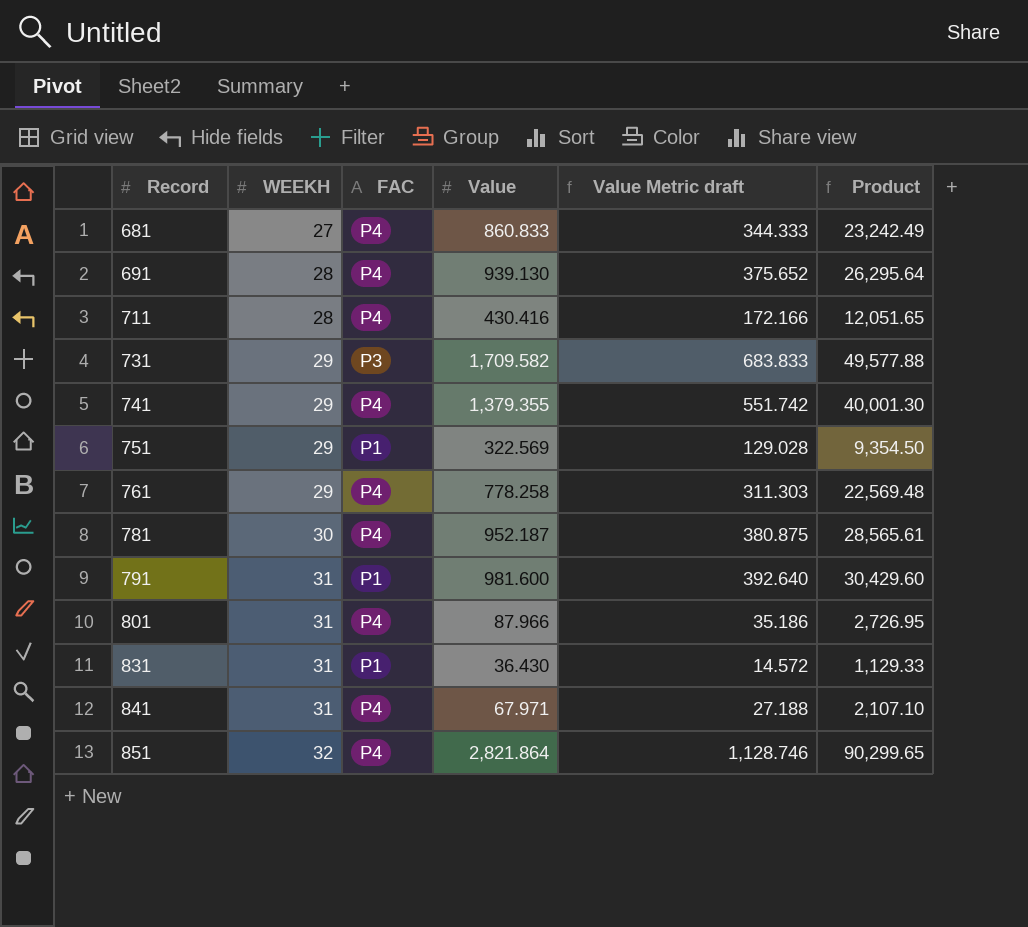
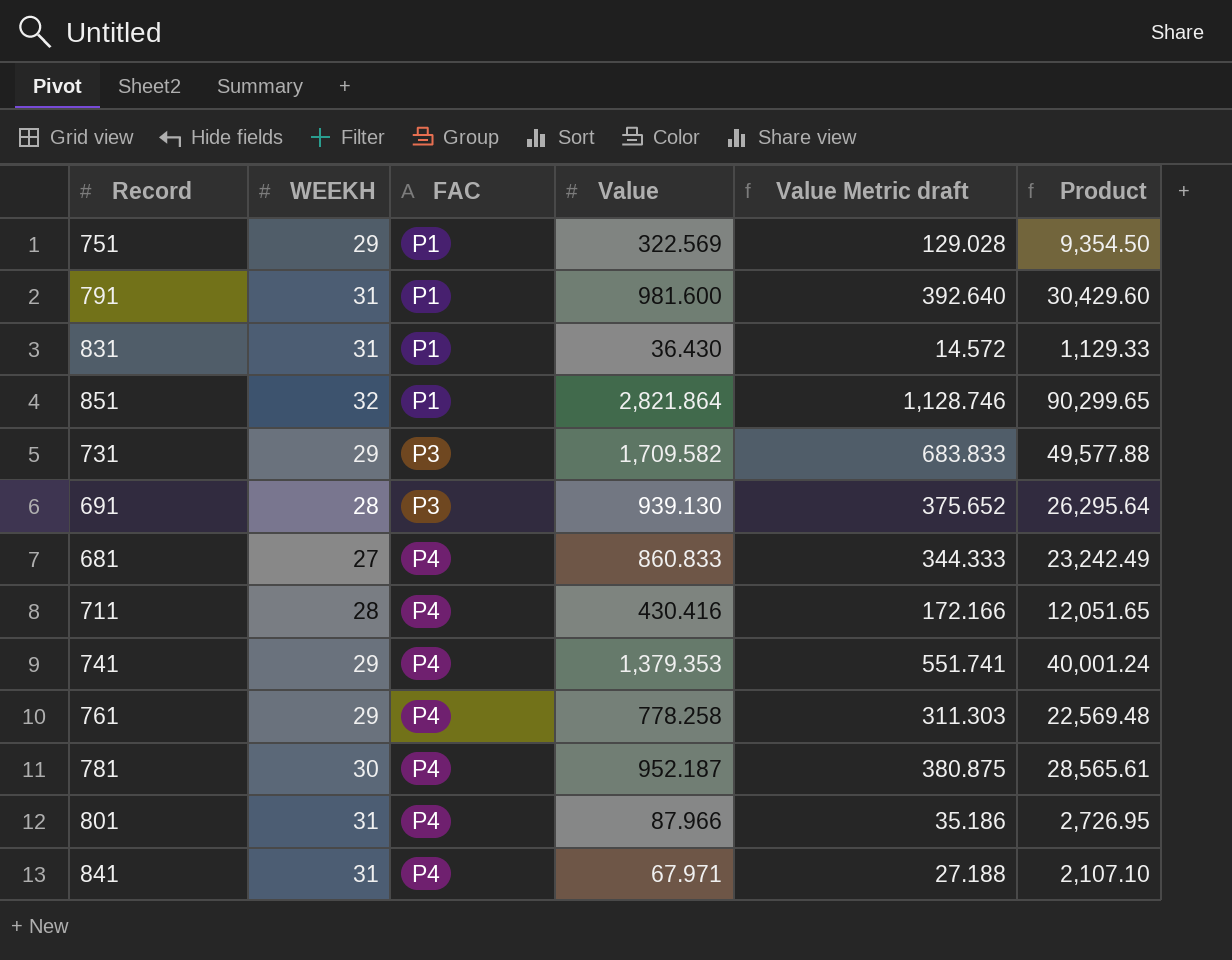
row order: Record ascending -> FAC ascending
851 | FAC: P4 -> P1
691 | FAC: P4 -> P3
741 | Value: 1,379.355 -> 1,379.353
741 | Value Metric draft: 551.742 -> 551.741
741 | Product: 40,001.30 -> 40,001.24

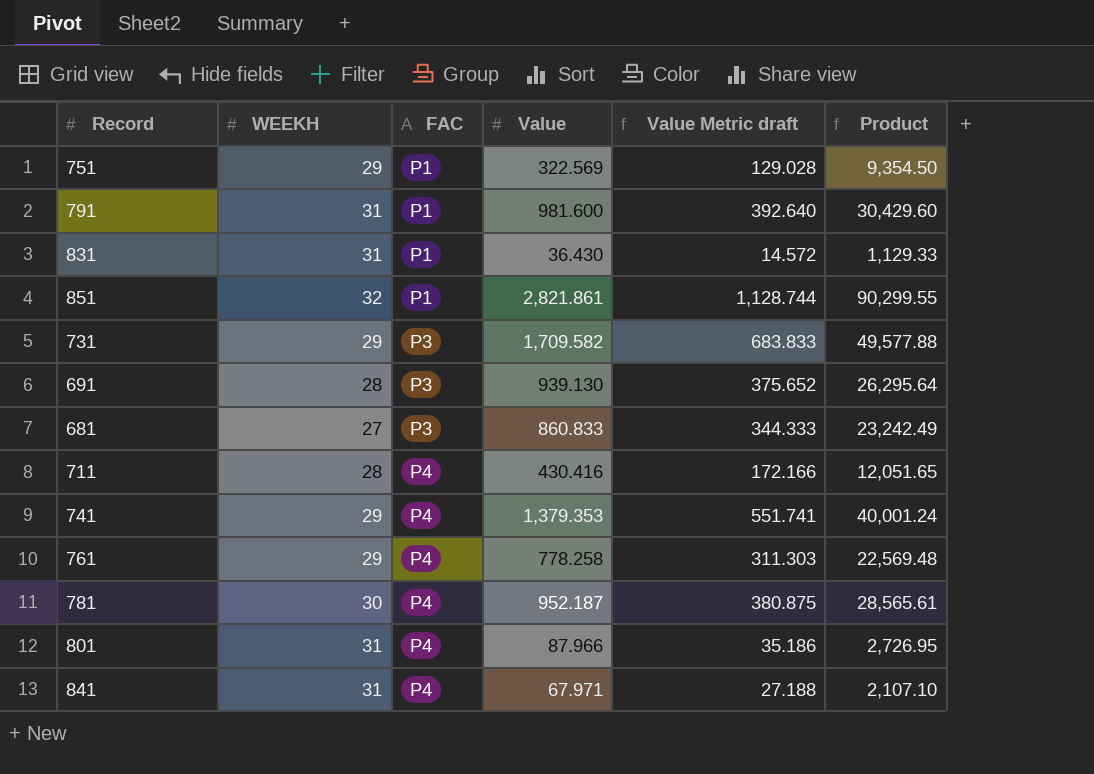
851 | Value: 2,821.864 -> 2,821.861
851 | Value Metric draft: 1,128.746 -> 1,128.744
851 | Product: 90,299.65 -> 90,299.55
681 | FAC: P4 -> P3

